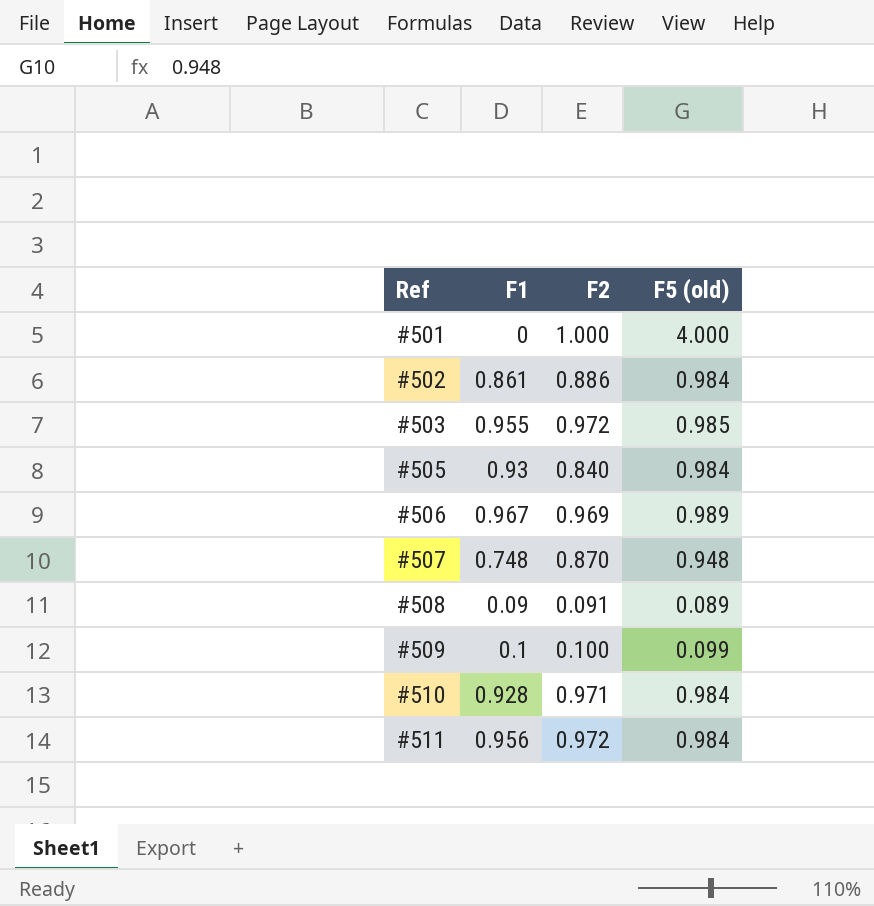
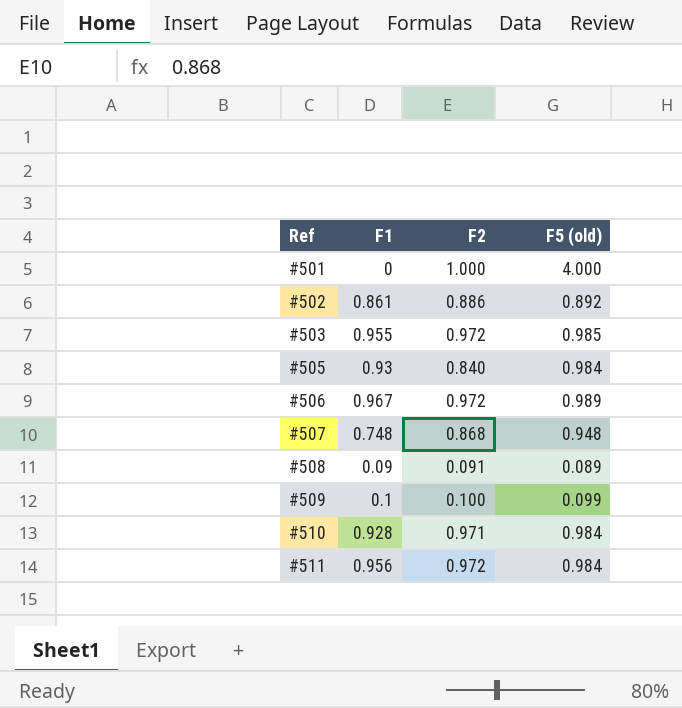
#502 | F5 (old): 0.984 -> 0.892
#506 | F2: 0.969 -> 0.972
#507 | F2: 0.870 -> 0.868

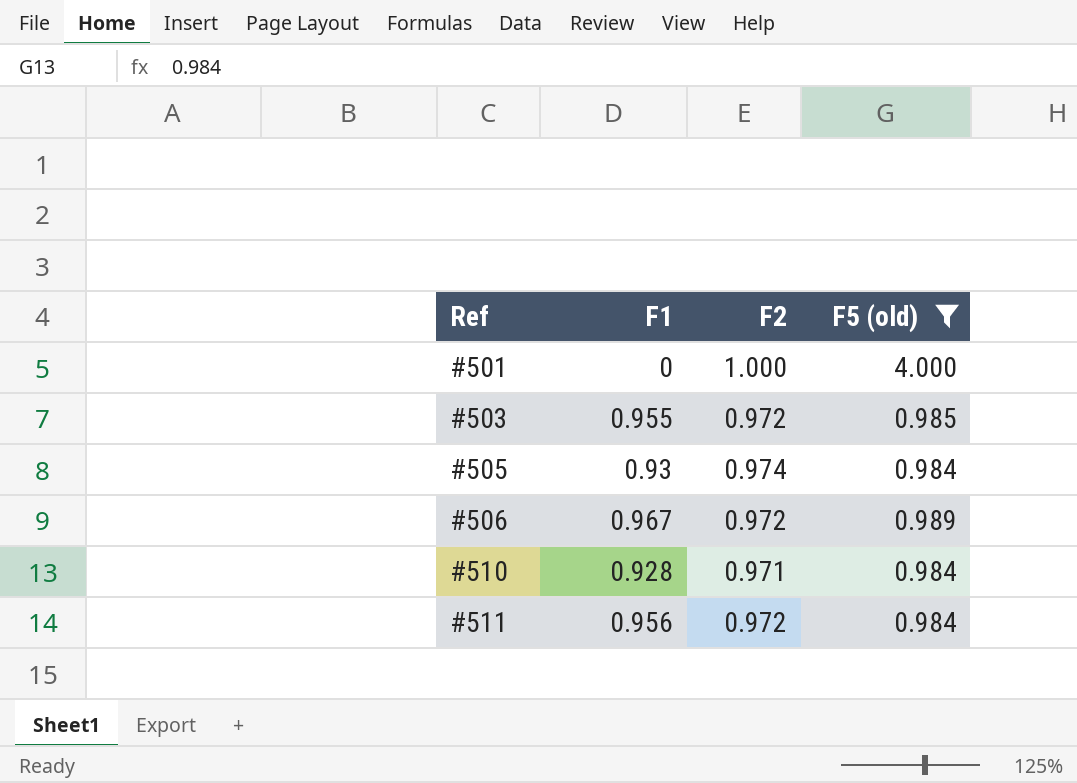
filter: none -> F5 (old) >= 0.984
#505 | F2: 0.840 -> 0.974

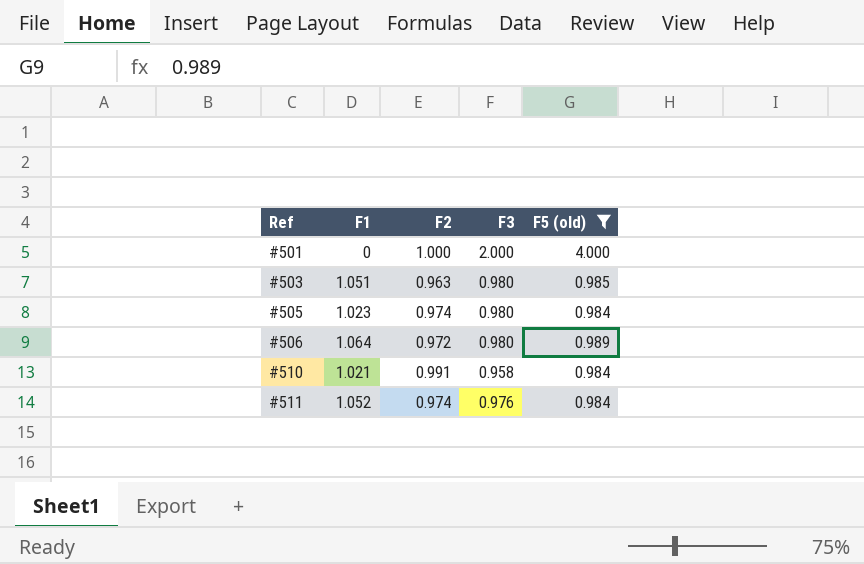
column F3 | position: none -> 4
#503 | F1: 0.955 -> 1.051
#503 | F2: 0.972 -> 0.963
#505 | F1: 0.93 -> 1.023
#506 | F1: 0.967 -> 1.064
#510 | F1: 0.928 -> 1.021
#510 | F2: 0.971 -> 0.991
#511 | F1: 0.956 -> 1.052
#511 | F2: 0.972 -> 0.974

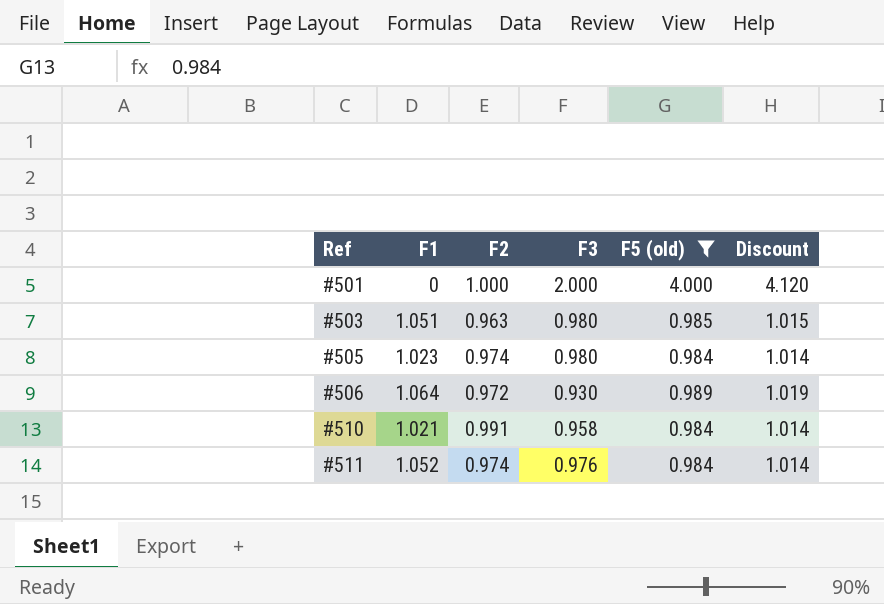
column Discount | formula: none -> [F5 (old)] * 1.03
#506 | F3: 0.980 -> 0.930

